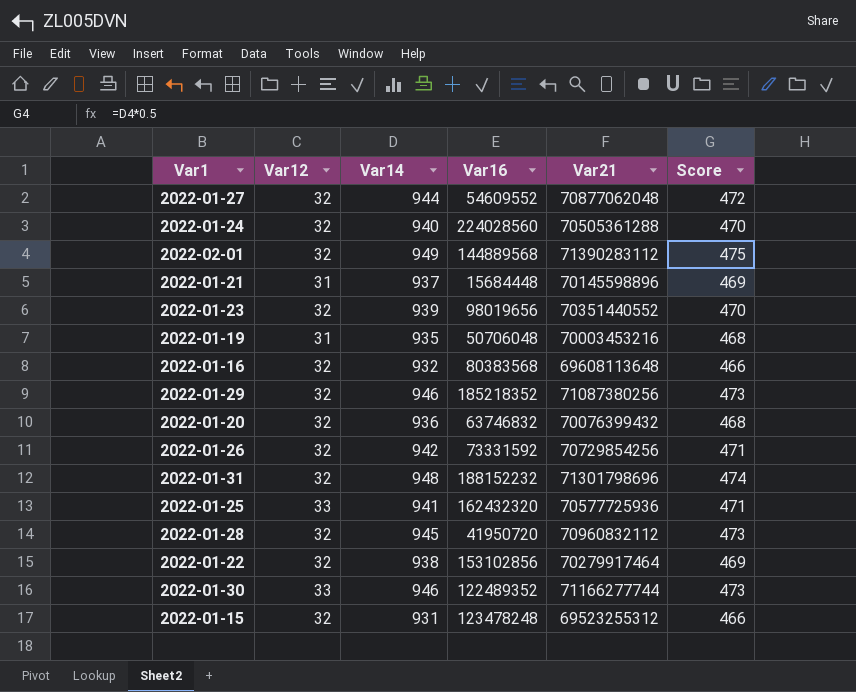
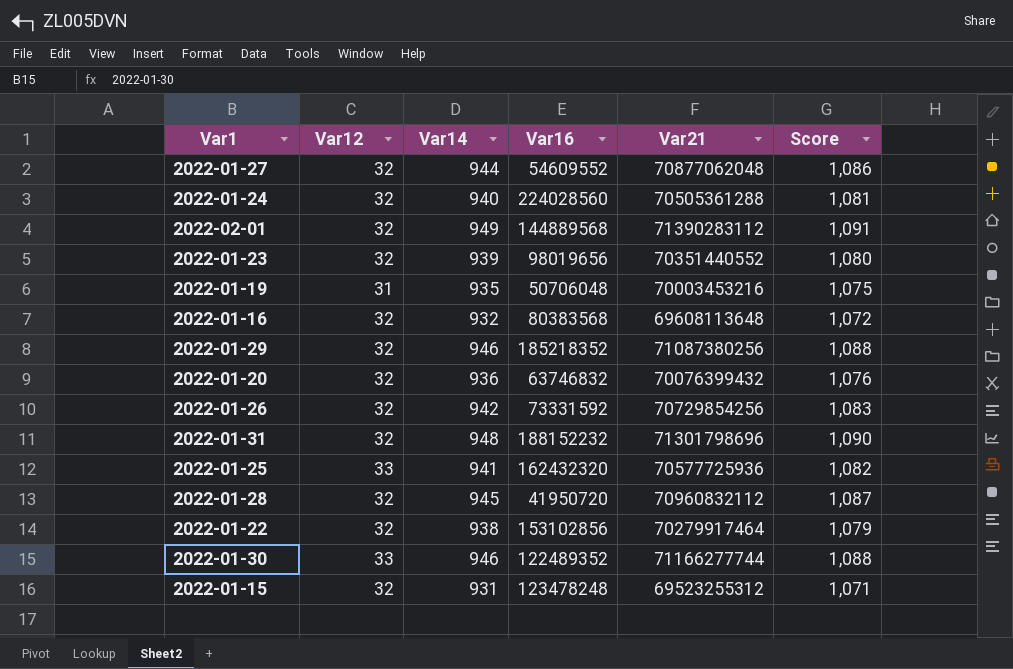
column Score | formula: [Var14] * 0.5 -> [Var14] * 1.15
row 2022-01-21: 31 | 937 | 15684448 | 70145598896 | 469 -> none

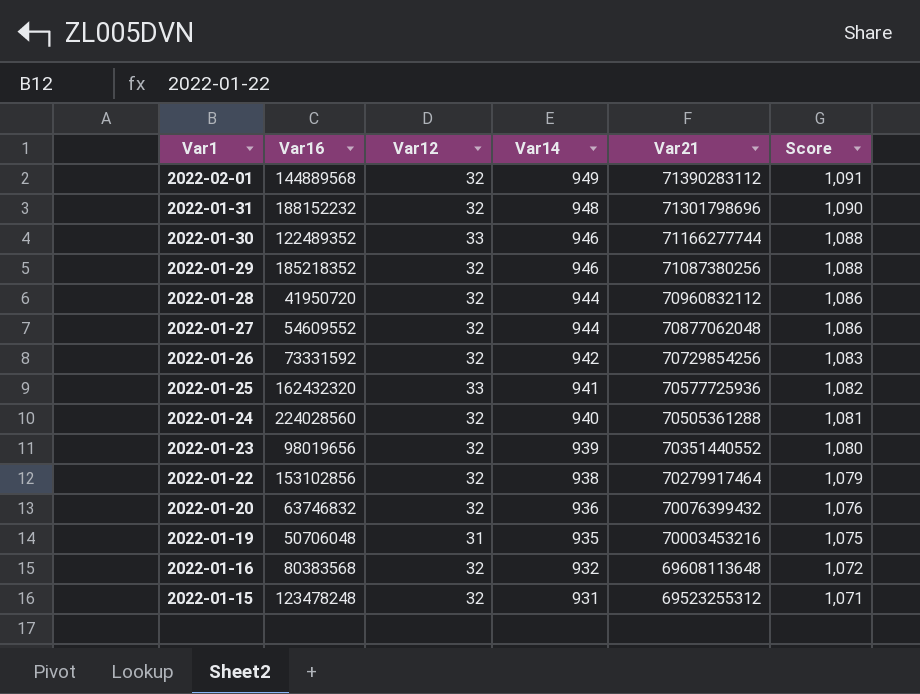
row order: none -> Var1 descending
column Var16 | position: 4 -> 2
2022-01-28 | Var14: 945 -> 944
2022-01-28 | Score: 1,087 -> 1,086

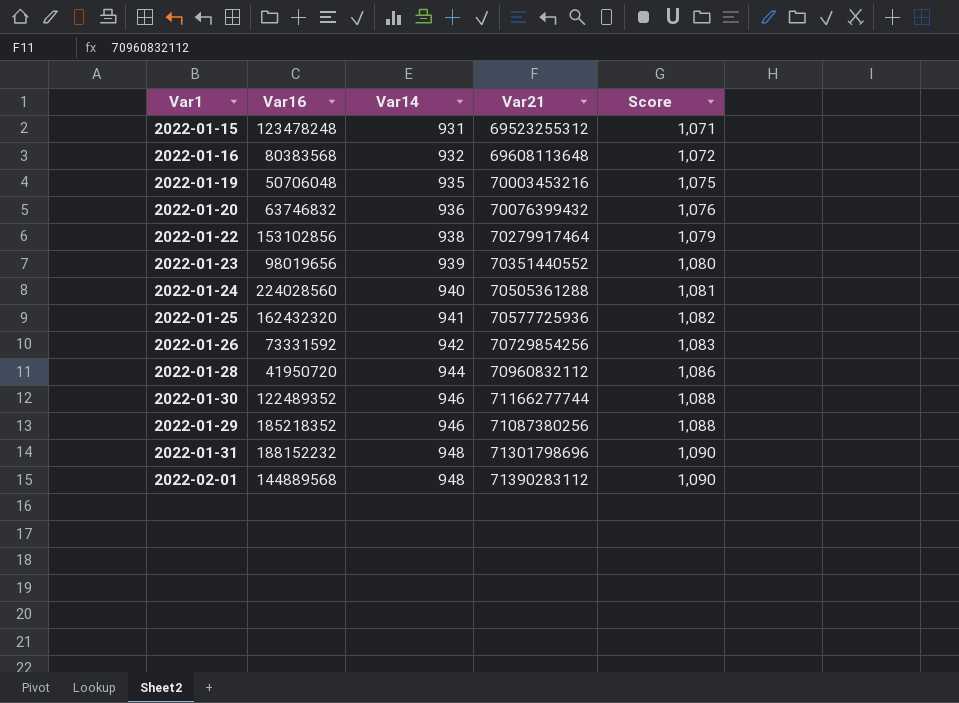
row order: Var1 descending -> Var14 ascending
column Var12 | position: 3 -> none
row 2022-01-27: 54609552 | 32 | 944 | 70877062048 | 1,086 -> none
2022-02-01 | Var14: 949 -> 948
2022-02-01 | Score: 1,091 -> 1,090

